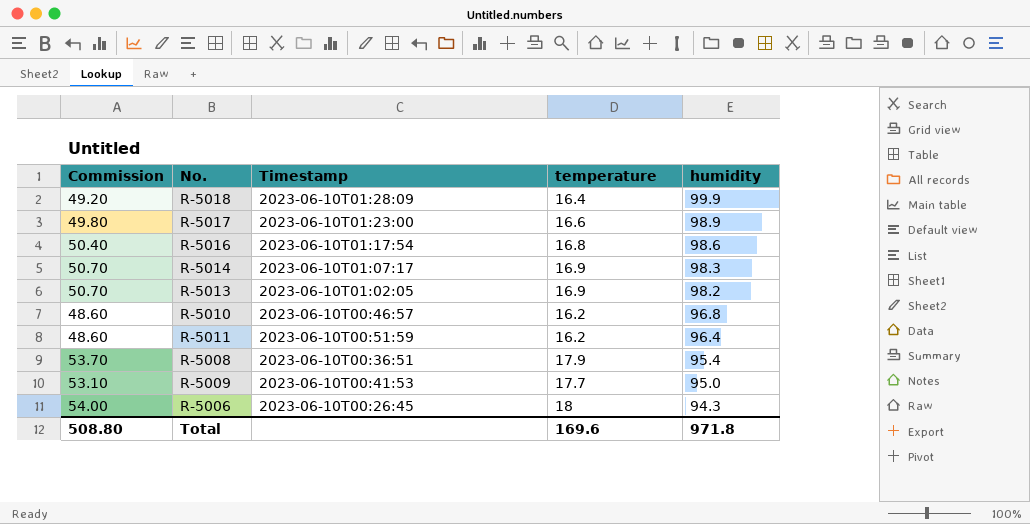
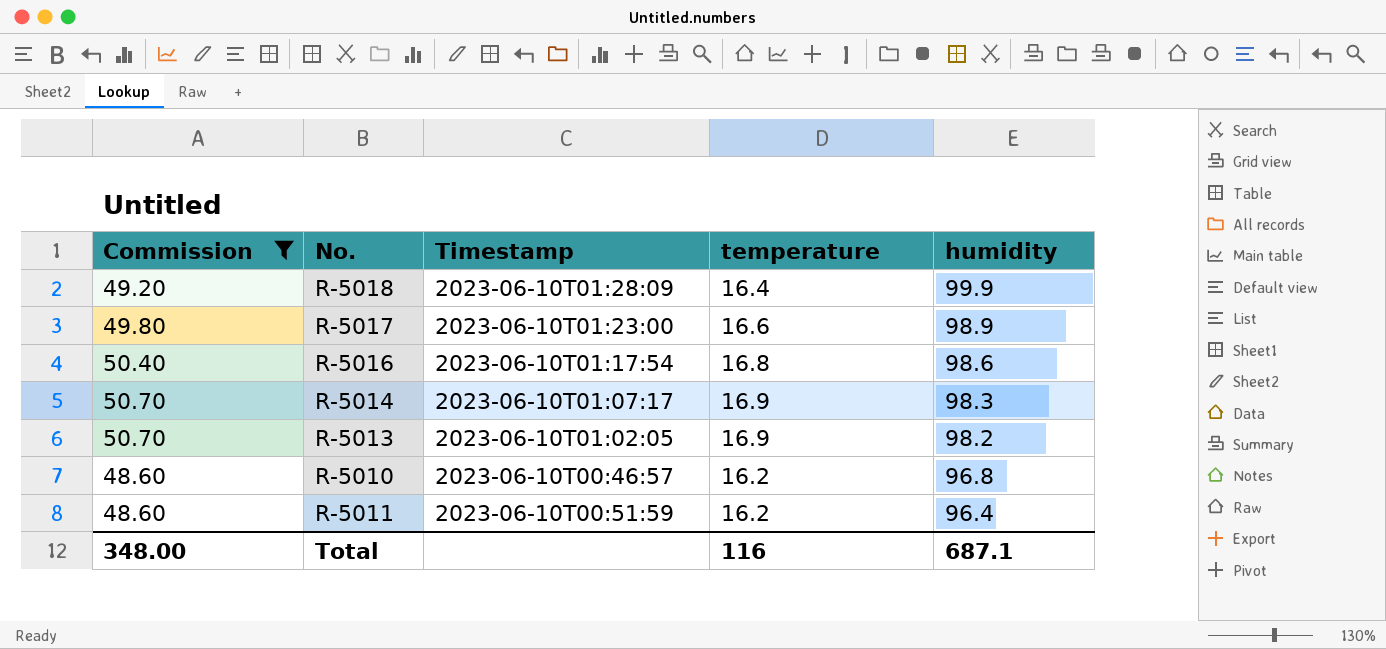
filter: none -> Commission <= 50.70
Total | Commission: 508.80 -> 348.00
Total | temperature: 169.6 -> 116
Total | humidity: 971.8 -> 687.1

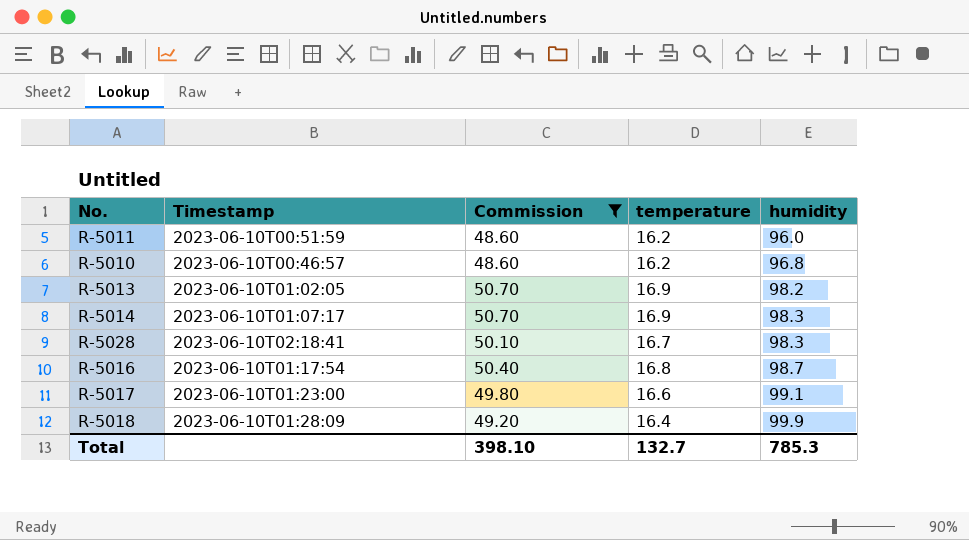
row order: humidity descending -> humidity ascending
column Commission | position: 1 -> 3
R-5011 | humidity: 96.4 -> 96.0
row R-5028: none -> 2023-06-10T02:18:41 | 50.10 | 16.7 | 98.3
R-5016 | humidity: 98.6 -> 98.7
R-5017 | humidity: 98.9 -> 99.1
Total | Commission: 348.00 -> 398.10
Total | temperature: 116 -> 132.7
Total | humidity: 687.1 -> 785.3

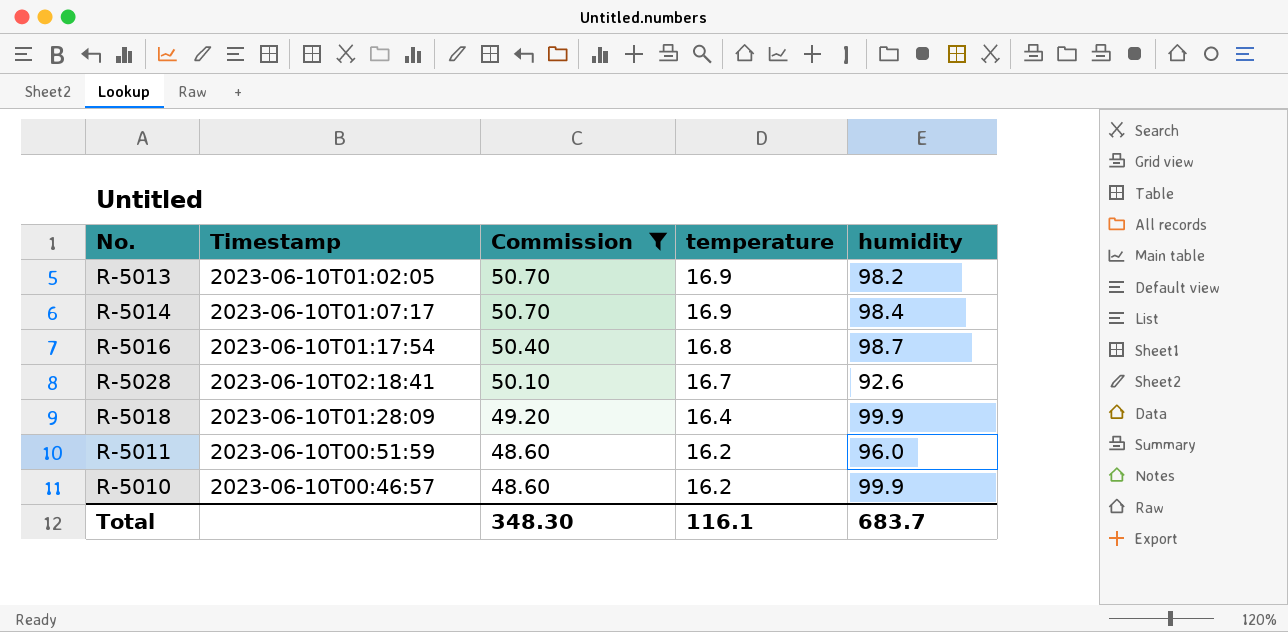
row order: humidity ascending -> Commission descending
row R-5017: 2023-06-10T01:23:00 | 49.80 | 16.6 | 99.1 -> none
R-5014 | humidity: 98.3 -> 98.4
R-5028 | humidity: 98.3 -> 92.6
R-5010 | humidity: 96.8 -> 99.9
Total | Commission: 398.10 -> 348.30
Total | temperature: 132.7 -> 116.1
Total | humidity: 785.3 -> 683.7

